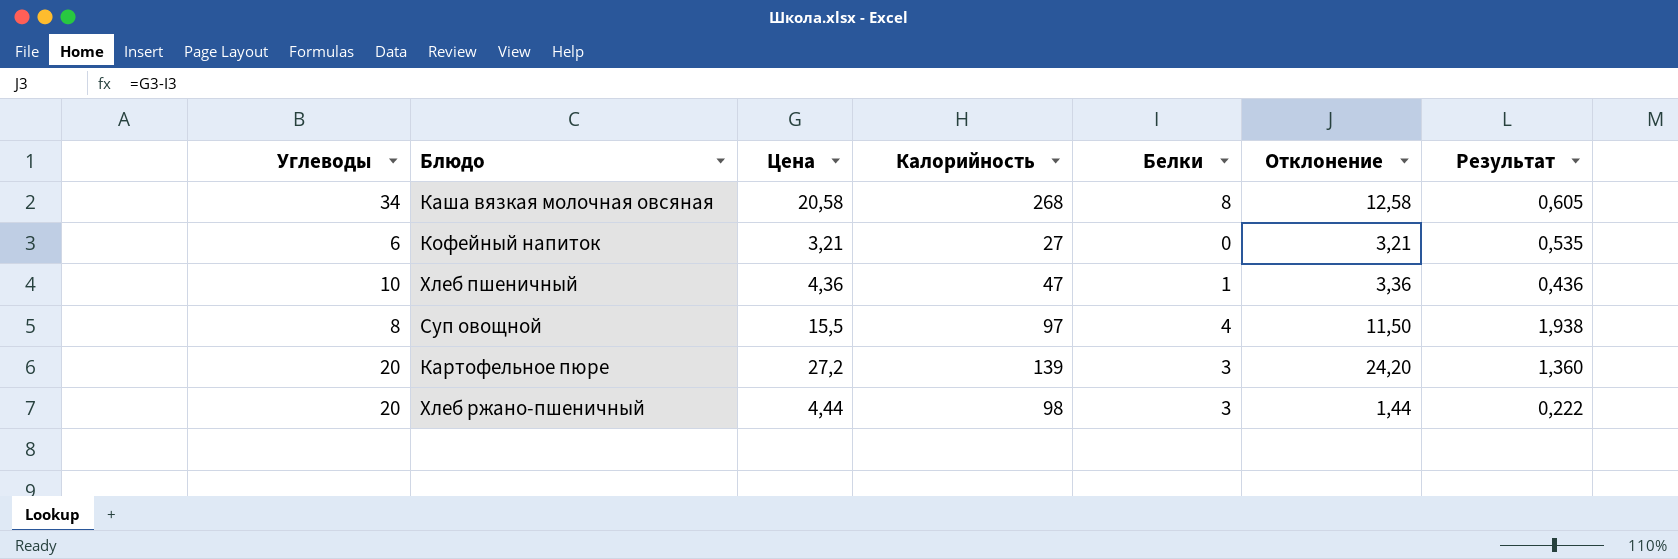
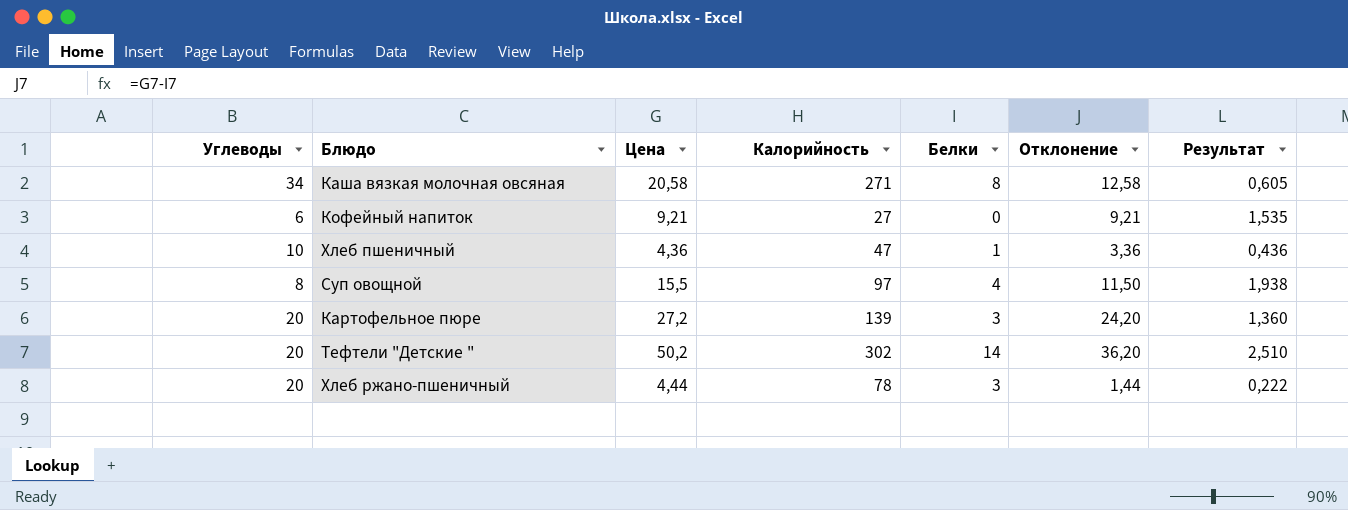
Каша вязкая молочная овсяная | Калорийность: 268 -> 271
Кофейный напиток | Цена: 3,21 -> 9,21
Кофейный напиток | Отклонение: 3,21 -> 9,21
Кофейный напиток | Результат: 0,535 -> 1,535
row Тефтели "Детские ": none -> 20 | 50,2 | 302 | 14 | 36,20 | 2,510
Хлеб ржано-пшеничный | Калорийность: 98 -> 78

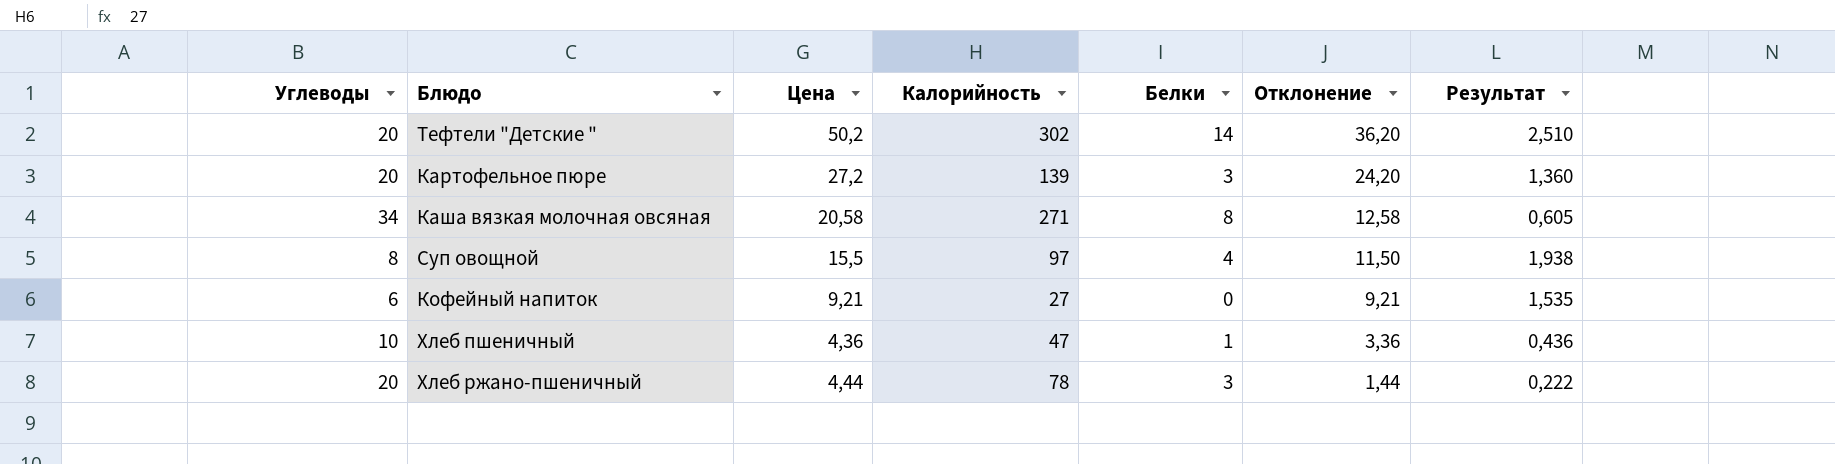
row order: none -> Отклонение descending

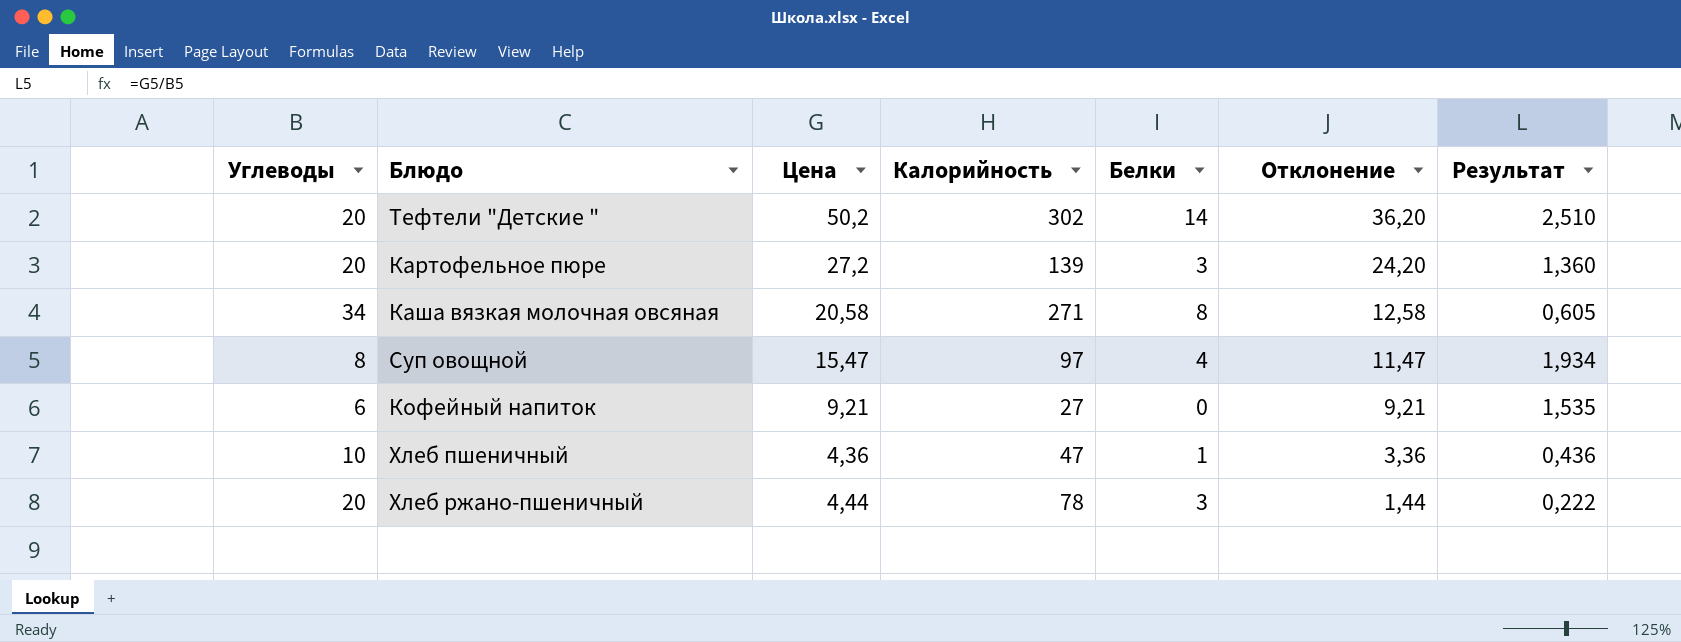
Суп овощной | Цена: 15,5 -> 15,47
Суп овощной | Отклонение: 11,50 -> 11,47
Суп овощной | Результат: 1,938 -> 1,934

